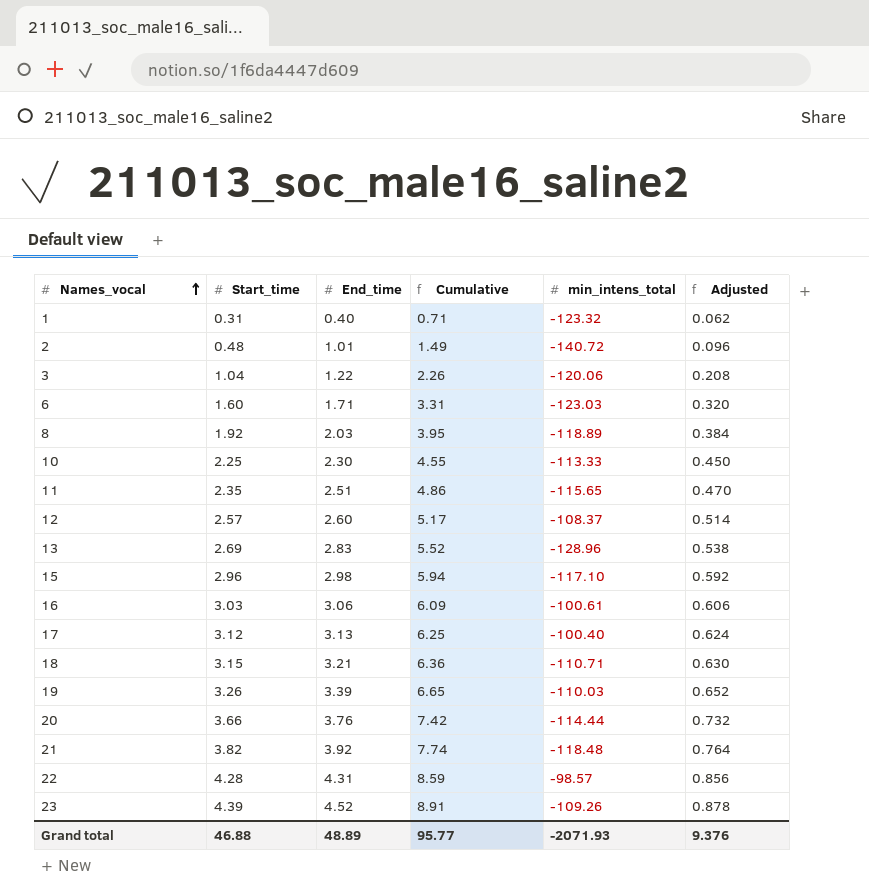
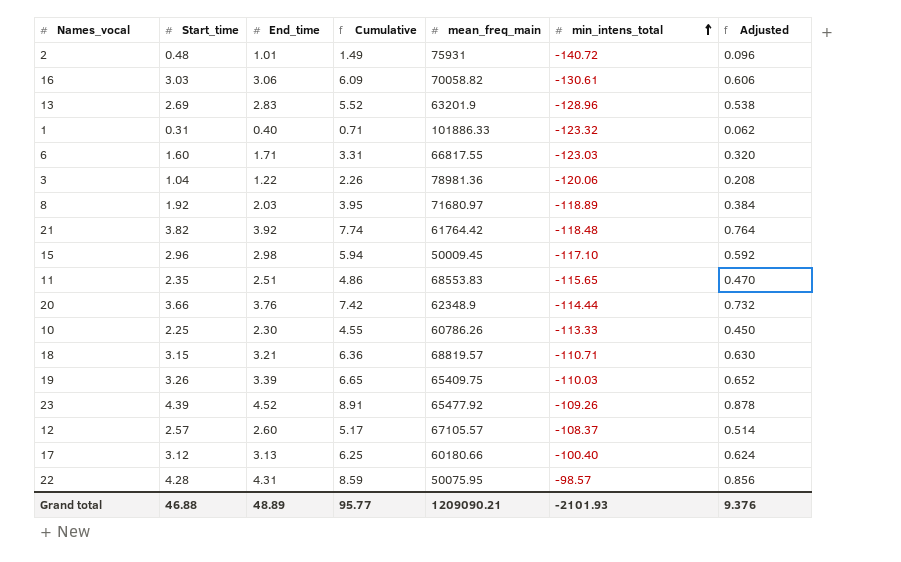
row order: Names_vocal ascending -> min_intens_total ascending
column mean_freq_main | position: none -> 5
16 | min_intens_total: -100.61 -> -130.61
Grand total | min_intens_total: -2071.93 -> -2101.93

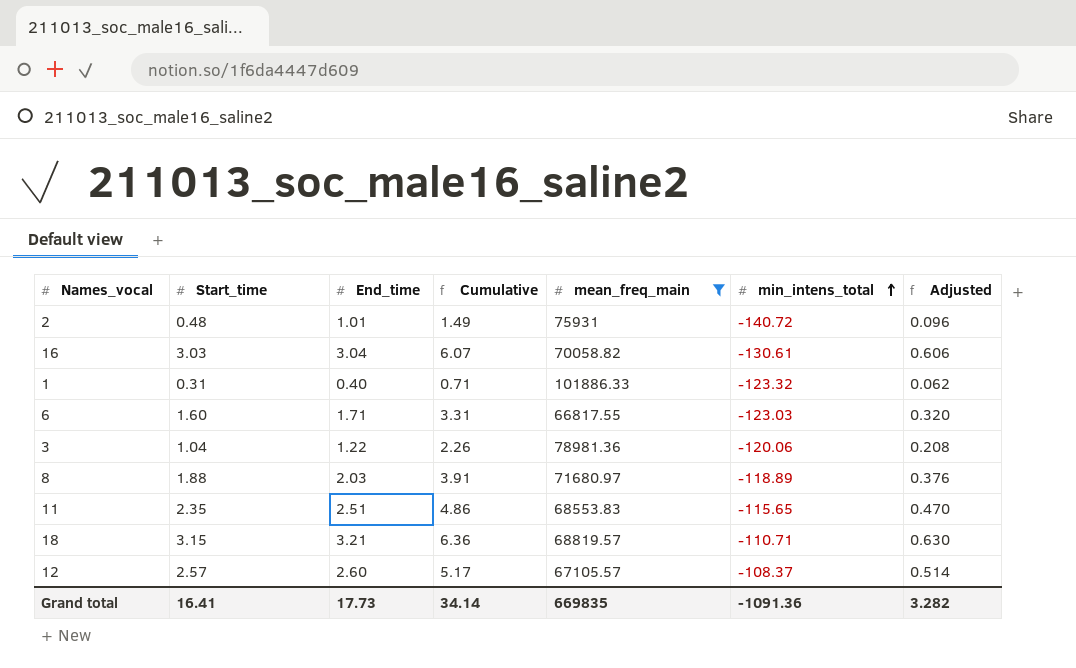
filter: none -> mean_freq_main >= 66817.55
16 | End_time: 3.06 -> 3.04
16 | Cumulative: 6.09 -> 6.07
8 | Start_time: 1.92 -> 1.88
8 | Cumulative: 3.95 -> 3.91
8 | Adjusted: 0.384 -> 0.376
Grand total | Start_time: 46.88 -> 16.41
Grand total | End_time: 48.89 -> 17.73
Grand total | Cumulative: 95.77 -> 34.14
Grand total | mean_freq_main: 1209090.21 -> 669835
Grand total | min_intens_total: -2101.93 -> -1091.36
Grand total | Adjusted: 9.376 -> 3.282

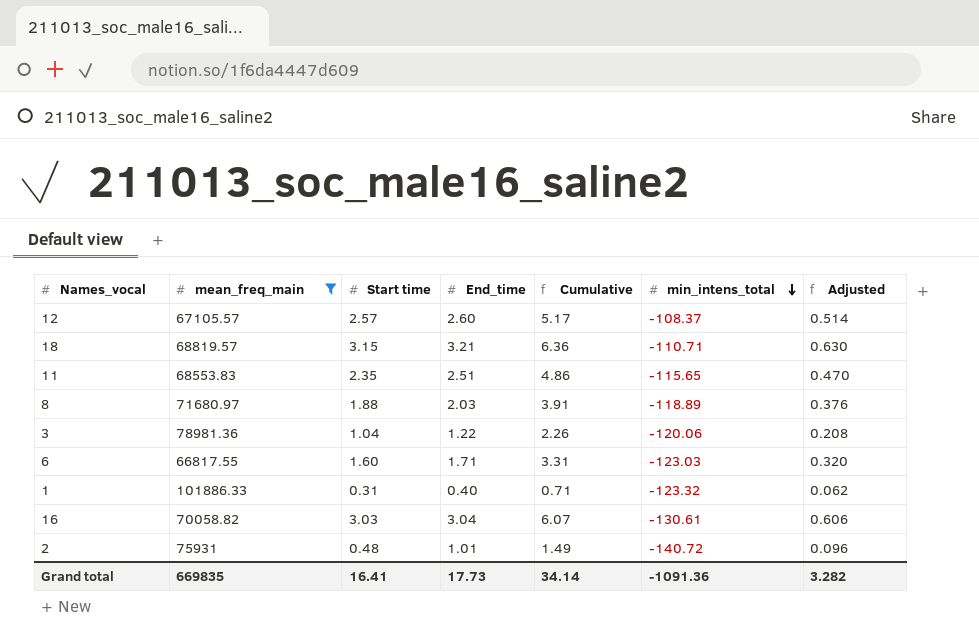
row order: min_intens_total ascending -> min_intens_total descending
column mean_freq_main | position: 5 -> 2
column name: Start_time -> Start time

